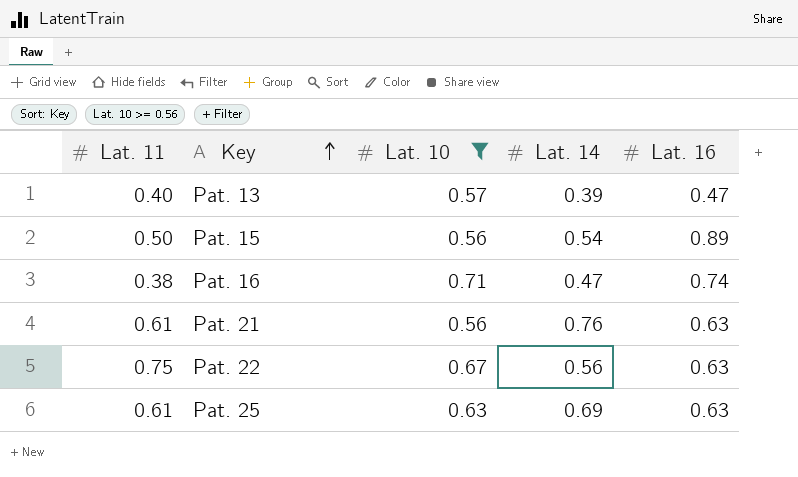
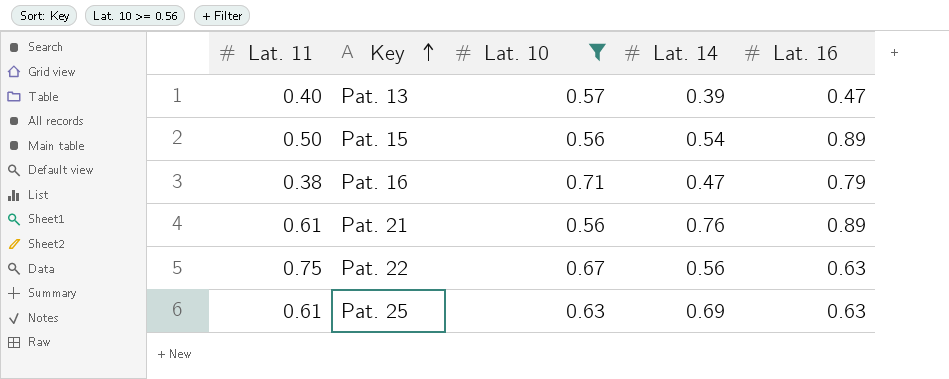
Pat. 16 | Lat. 16: 0.74 -> 0.79
Pat. 21 | Lat. 16: 0.63 -> 0.89

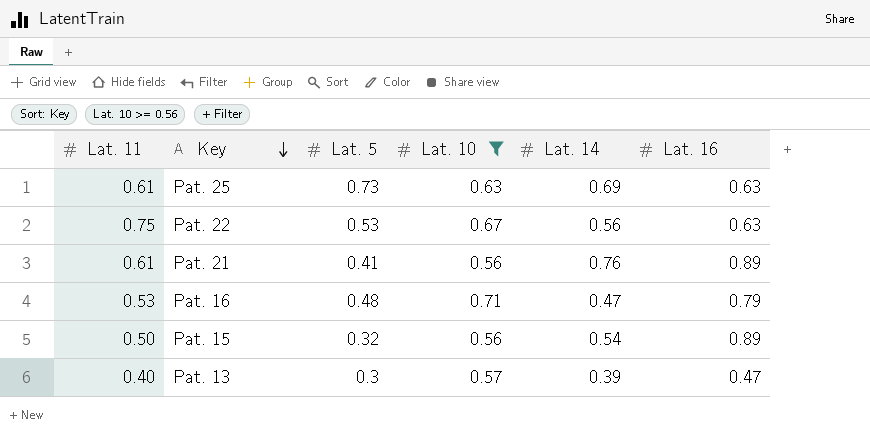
row order: Key ascending -> Key descending
column Lat. 5 | position: none -> 3
Pat. 16 | Lat. 11: 0.38 -> 0.53

